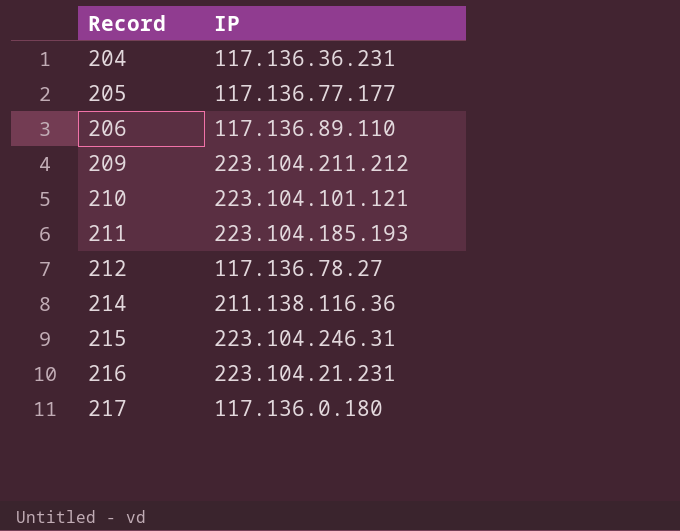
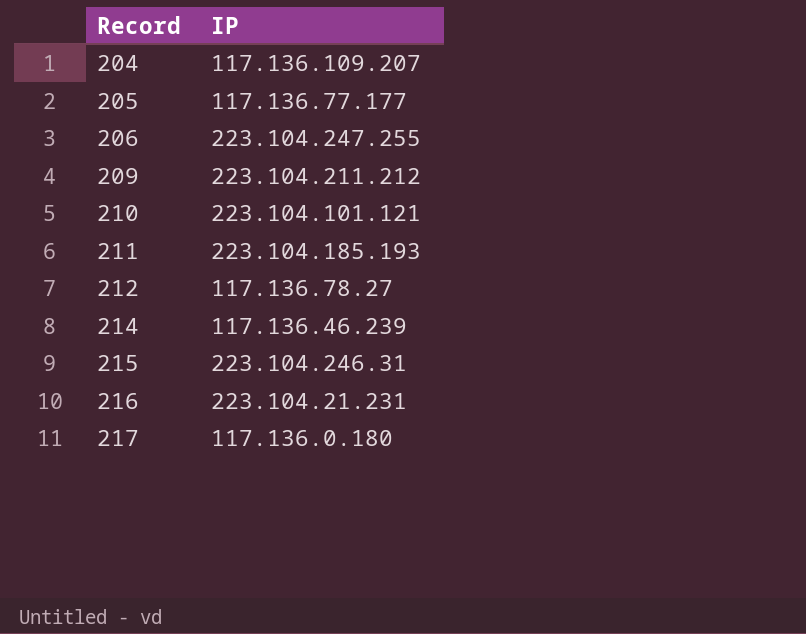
204 | IP: 117.136.36.231 -> 117.136.109.207
206 | IP: 117.136.89.110 -> 223.104.247.255
214 | IP: 211.138.116.36 -> 117.136.46.239

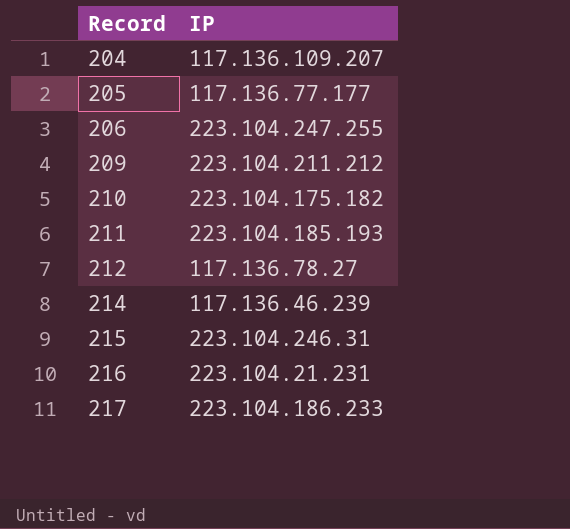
210 | IP: 223.104.101.121 -> 223.104.175.182
217 | IP: 117.136.0.180 -> 223.104.186.233

